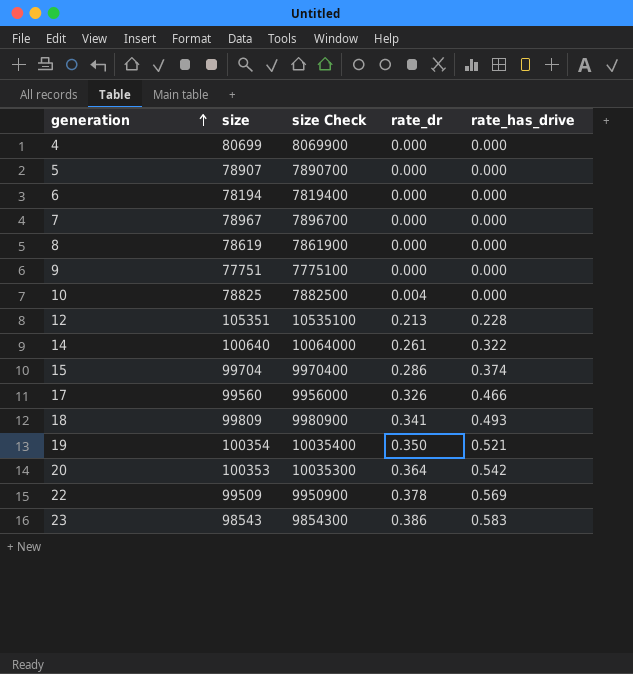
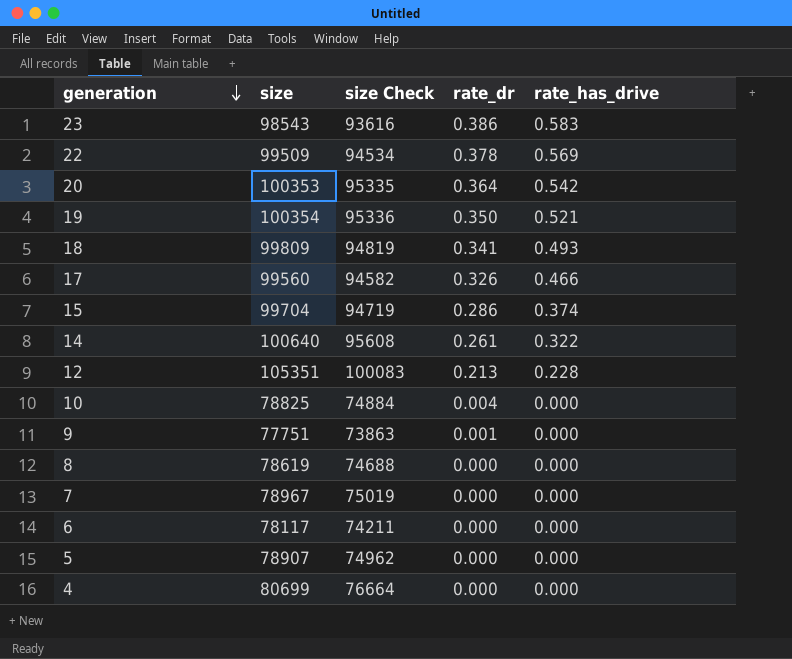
row order: generation ascending -> generation descending
column size Check | formula: [size] * 100 -> [size] * 0.95
9 | rate_dr: 0.000 -> 0.001
6 | size: 78194 -> 78117

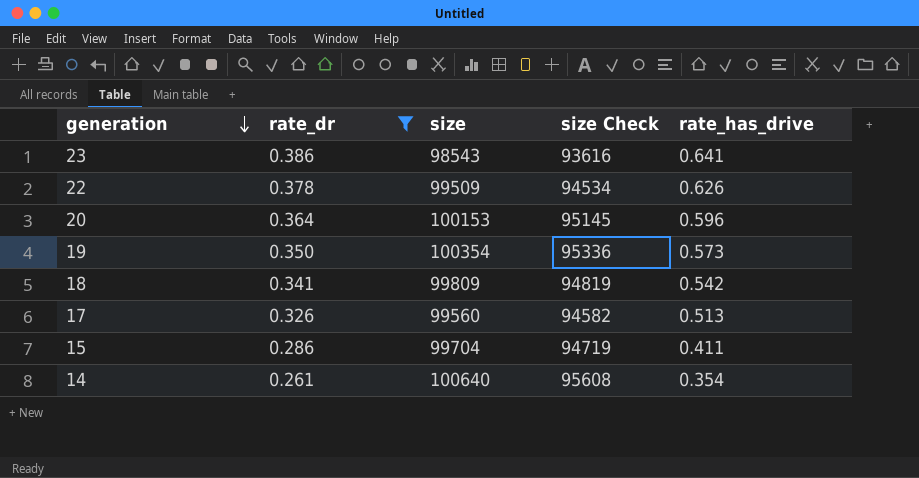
filter: none -> rate_dr >= 0.261
column rate_dr | position: 4 -> 2
23 | rate_has_drive: 0.583 -> 0.641
22 | rate_has_drive: 0.569 -> 0.626
20 | size: 100353 -> 100153
20 | size Check: 95335 -> 95145
20 | rate_has_drive: 0.542 -> 0.596
19 | rate_has_drive: 0.521 -> 0.573
18 | rate_has_drive: 0.493 -> 0.542
17 | rate_has_drive: 0.466 -> 0.513
15 | rate_has_drive: 0.374 -> 0.411
14 | rate_has_drive: 0.322 -> 0.354

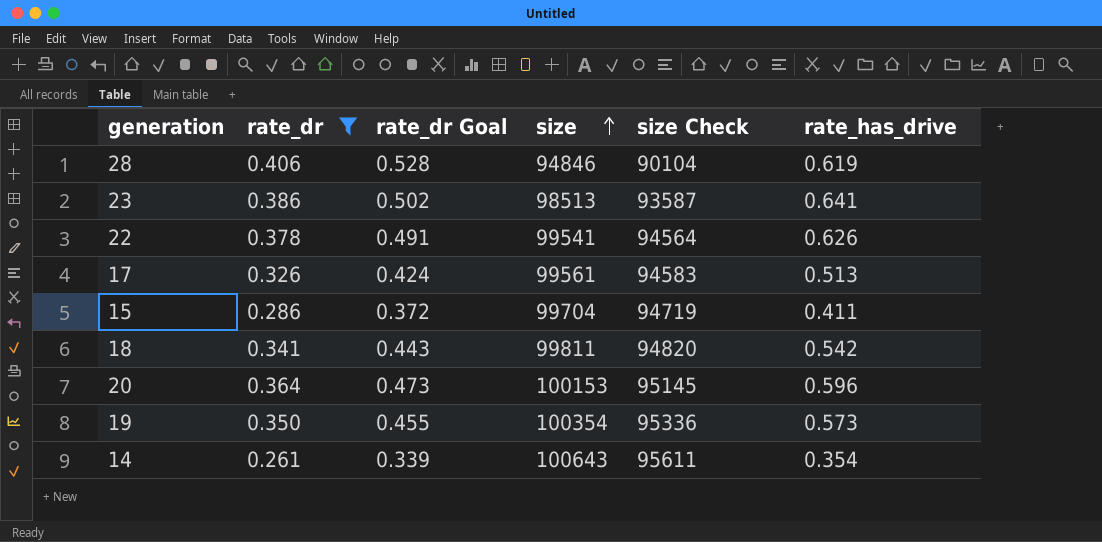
row order: generation descending -> size ascending
column rate_dr Goal | formula: none -> [rate_dr] * 1.3
row 28: none -> 0.406 | 0.528 | 94846 | 90104 | 0.619
23 | size: 98543 -> 98513
23 | size Check: 93616 -> 93587
22 | size: 99509 -> 99541
22 | size Check: 94534 -> 94564
17 | size: 99560 -> 99561
17 | size Check: 94582 -> 94583
18 | size: 99809 -> 99811
18 | size Check: 94819 -> 94820
14 | size: 100640 -> 100643
14 | size Check: 95608 -> 95611

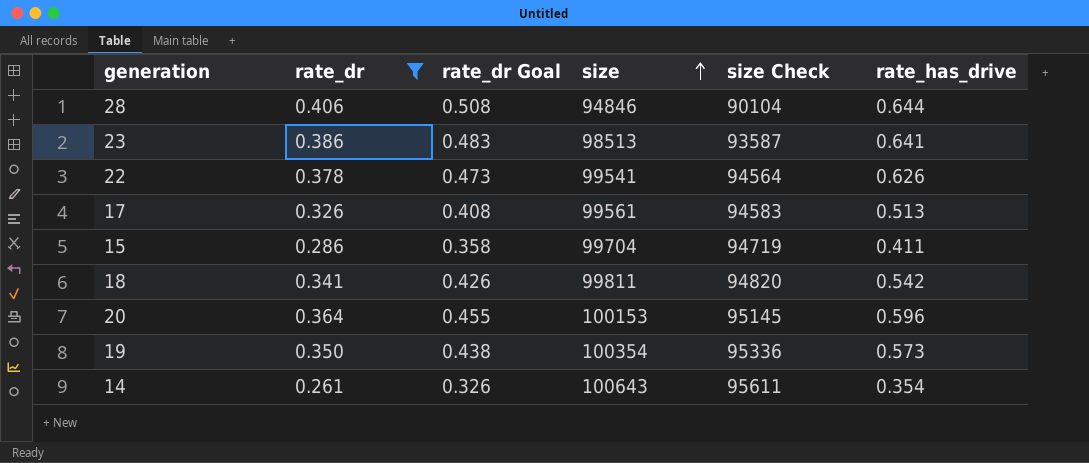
column rate_dr Goal | formula: [rate_dr] * 1.3 -> [rate_dr] * 1.25
28 | rate_has_drive: 0.619 -> 0.644

